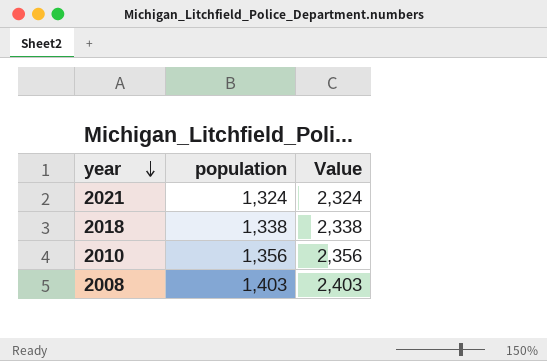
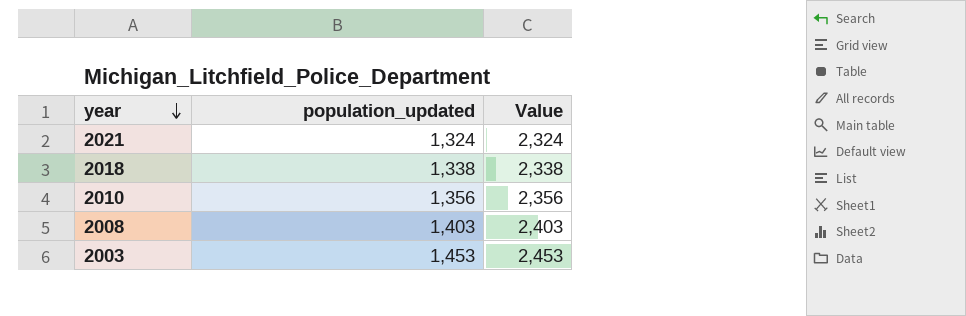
column name: population -> population_updated
row 2003: none -> 1,453 | 2,453

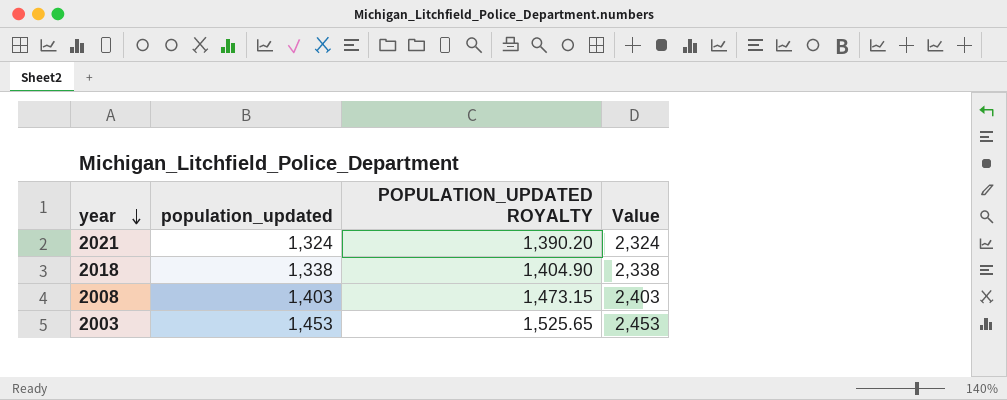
column POPULATION_UPDATED ROYALTY | formula: none -> [population_updated] * 1.05
row 2010: 1,356 | 2,356 -> none

